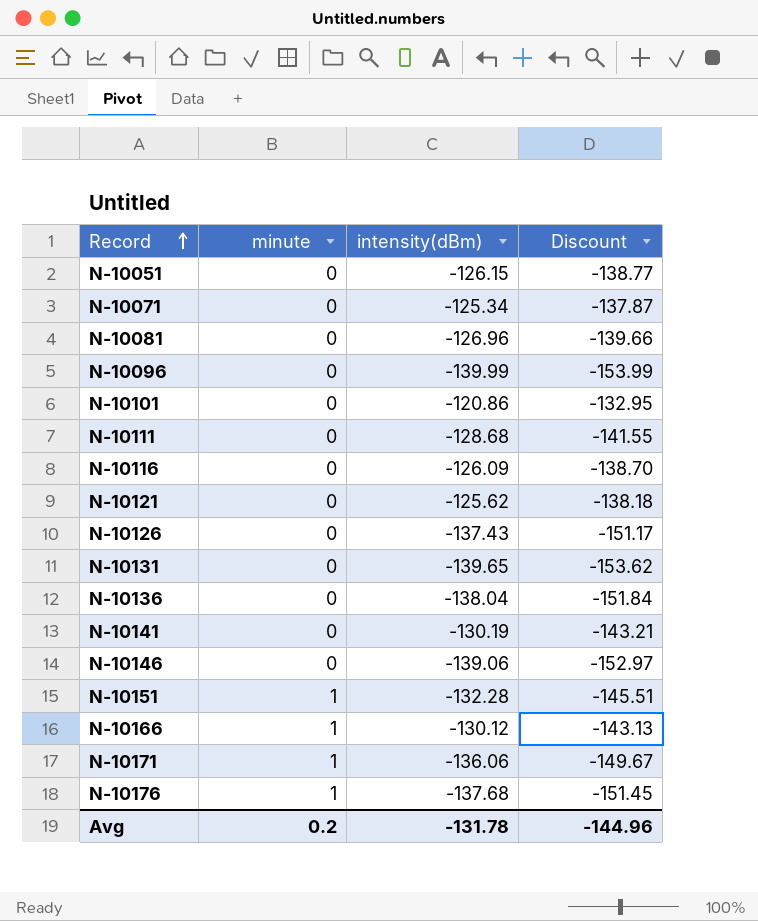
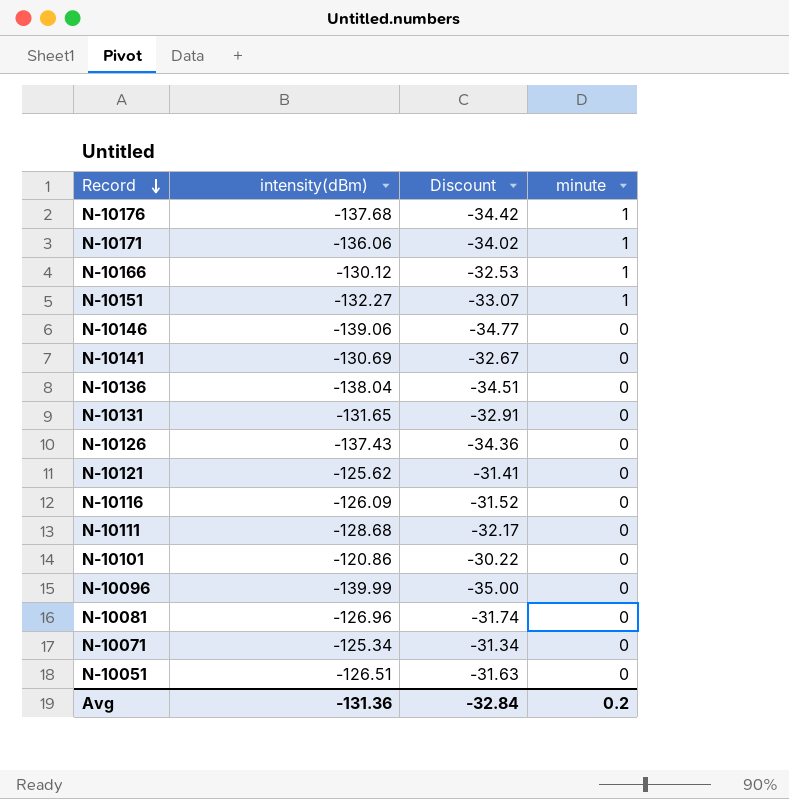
row order: Record ascending -> Record descending
column Discount | formula: [intensity(dBm)] * 1.1 -> [intensity(dBm)] * 0.25
column minute | position: 2 -> 4
N-10151 | intensity(dBm): -132.28 -> -132.27
N-10141 | intensity(dBm): -130.19 -> -130.69
N-10131 | intensity(dBm): -139.65 -> -131.65
N-10051 | intensity(dBm): -126.15 -> -126.51
Avg | intensity(dBm): -131.78 -> -131.36
Avg | Discount: -144.96 -> -32.84

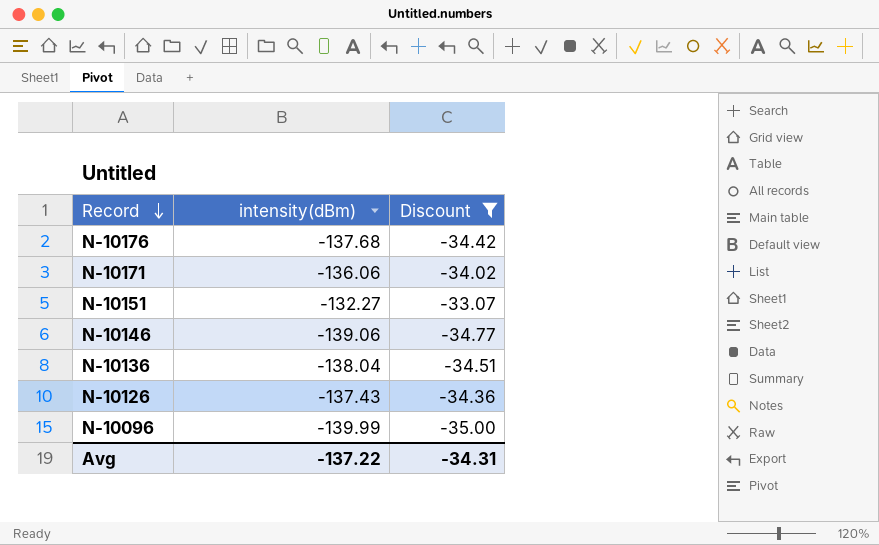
filter: none -> Discount <= -33.07
column minute | position: 4 -> none
Avg | intensity(dBm): -131.36 -> -137.22
Avg | Discount: -32.84 -> -34.31

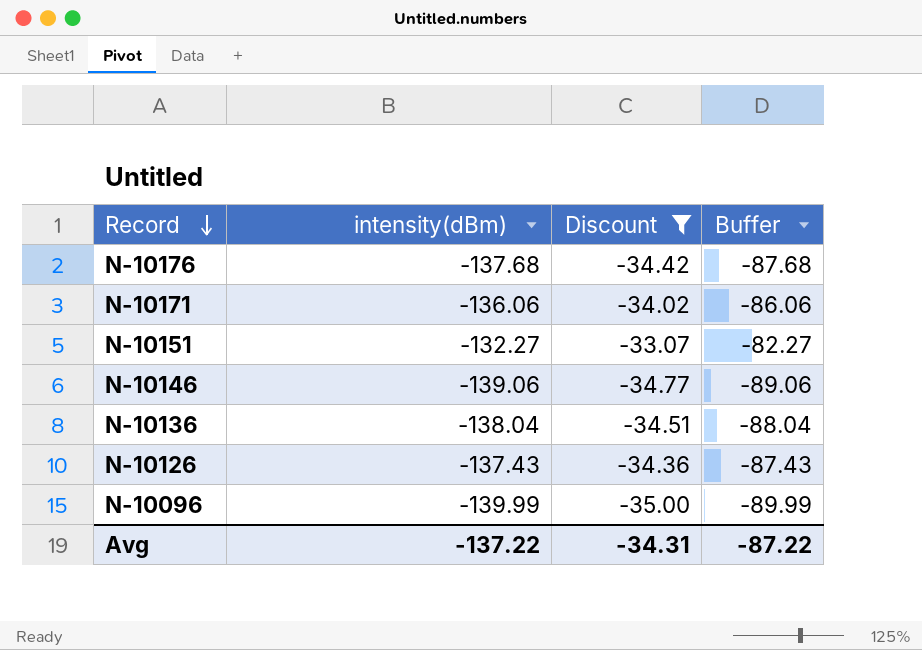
column Buffer | formula: none -> [intensity(dBm)] + 50

